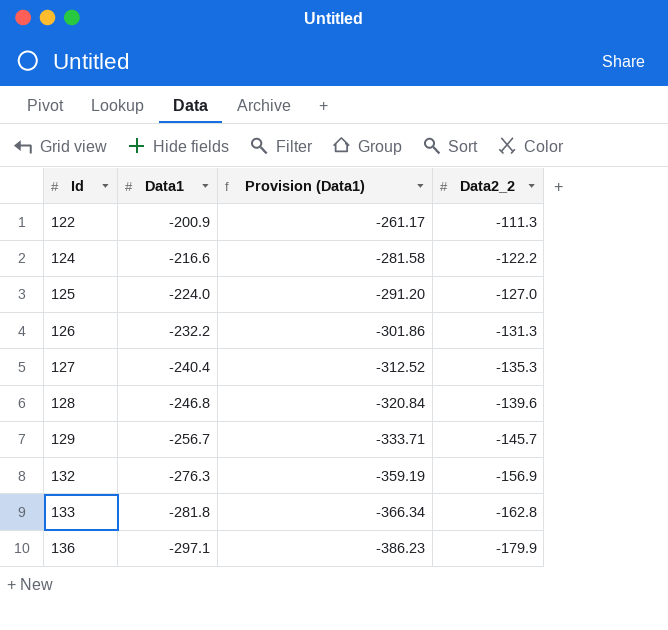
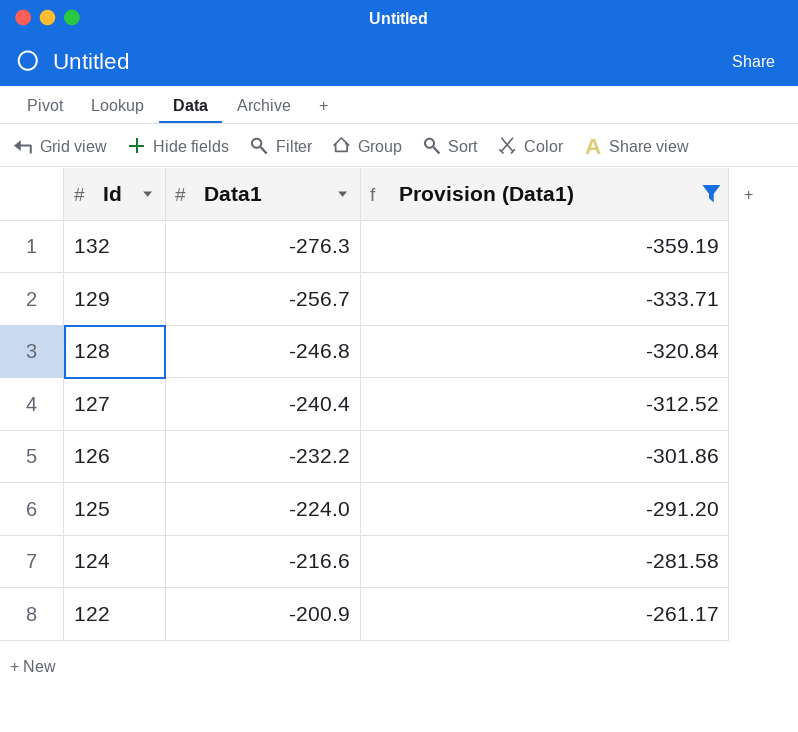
filter: none -> Provision (Data1) >= -359.19
row order: Id ascending -> Id descending
column Data2_2 | position: 4 -> none

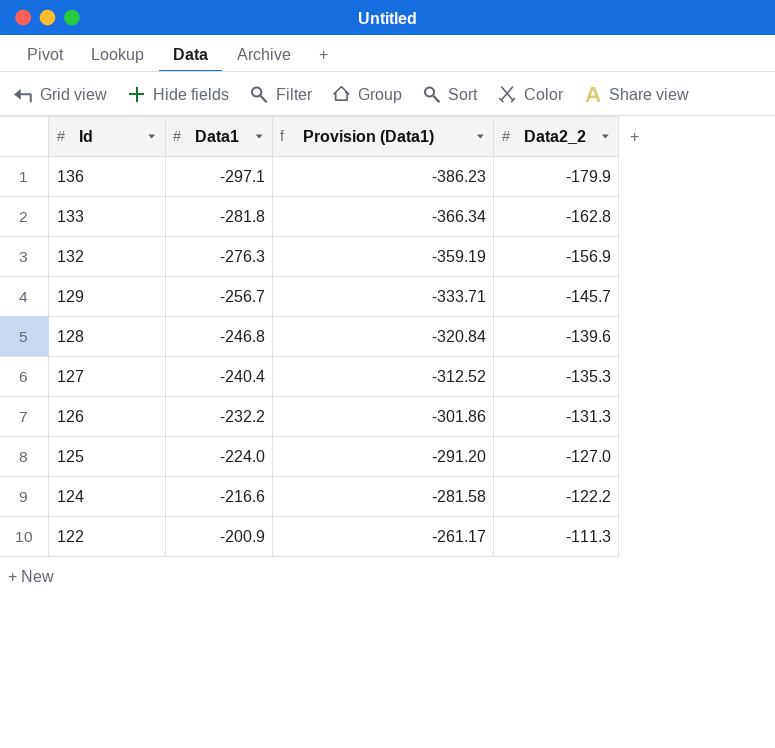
filter: Provision (Data1) >= -359.19 -> none
column Data2_2 | position: none -> 4

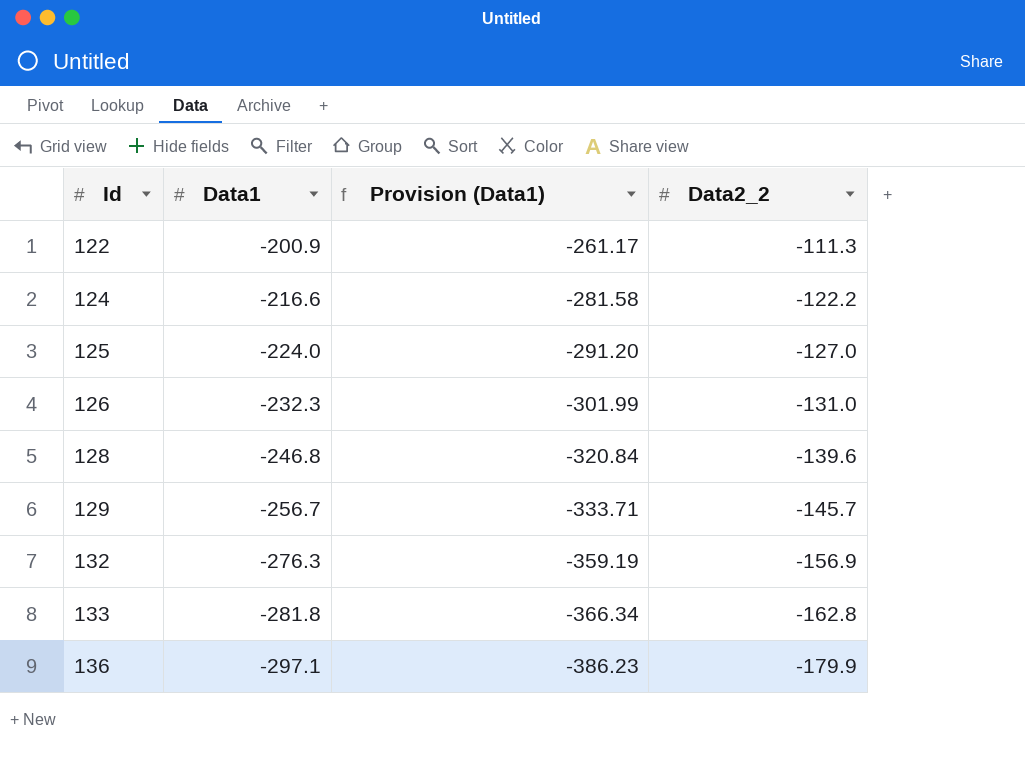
row order: Id descending -> Id ascending
row 127: -240.4 | -312.52 | -135.3 -> none
126 | Data1: -232.2 -> -232.3
126 | Provision (Data1): -301.86 -> -301.99
126 | Data2_2: -131.3 -> -131.0

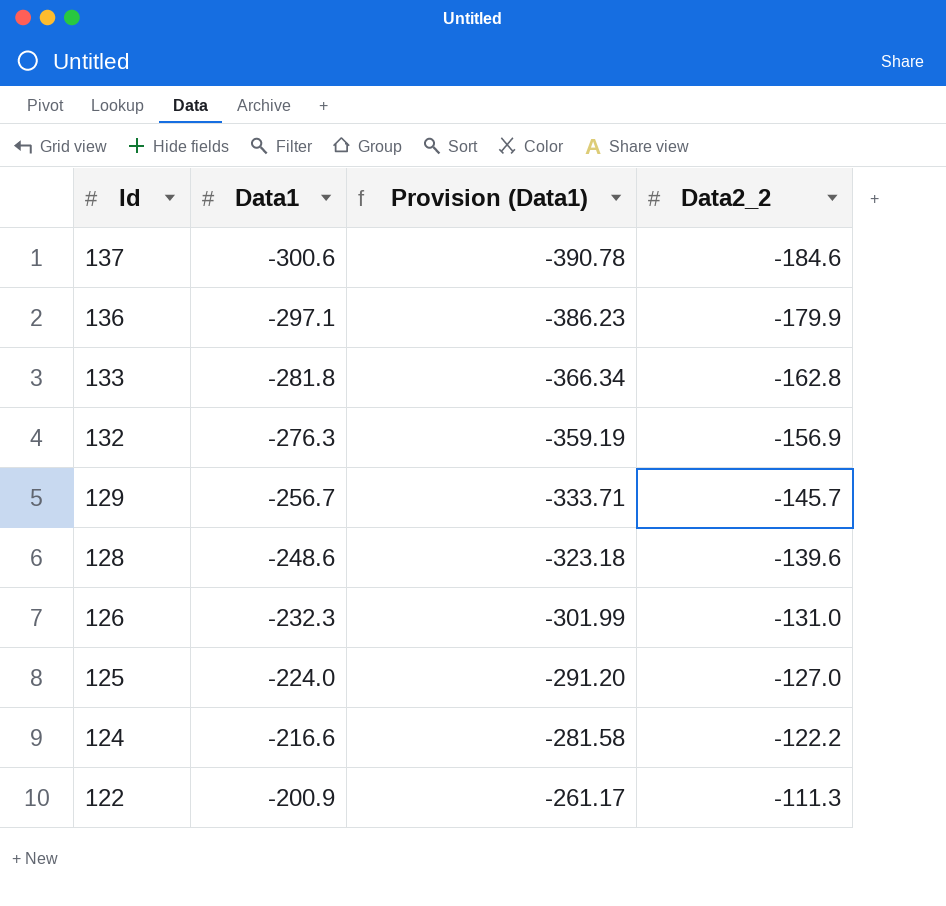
row order: Id ascending -> Id descending
row 137: none -> -300.6 | -390.78 | -184.6
128 | Data1: -246.8 -> -248.6
128 | Provision (Data1): -320.84 -> -323.18

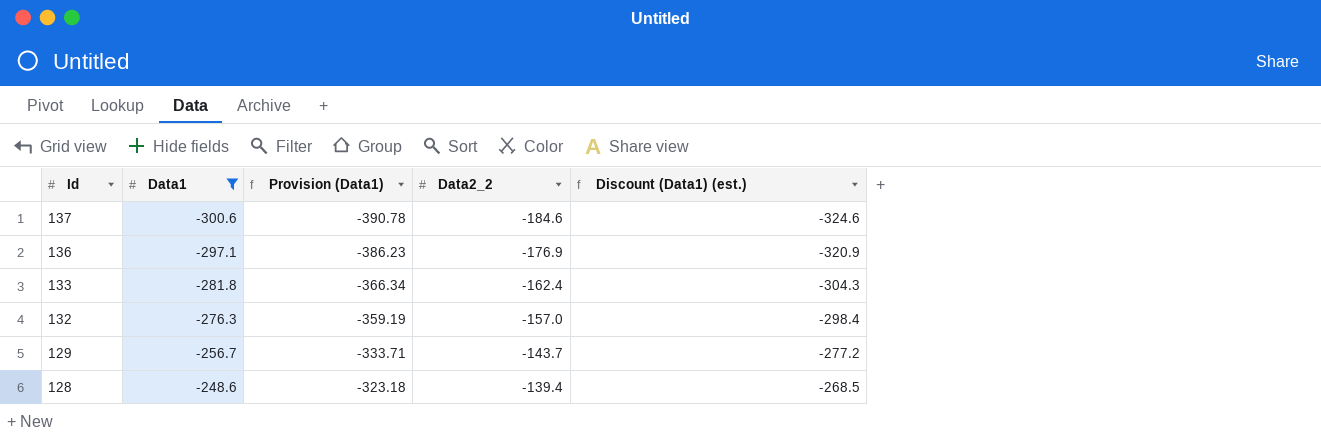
filter: none -> Data1 <= -248.6
column Discount (Data1) (est.) | formula: none -> [Data1] * 1.08
136 | Data2_2: -179.9 -> -176.9
133 | Data2_2: -162.8 -> -162.4
132 | Data2_2: -156.9 -> -157.0
129 | Data2_2: -145.7 -> -143.7
128 | Data2_2: -139.6 -> -139.4

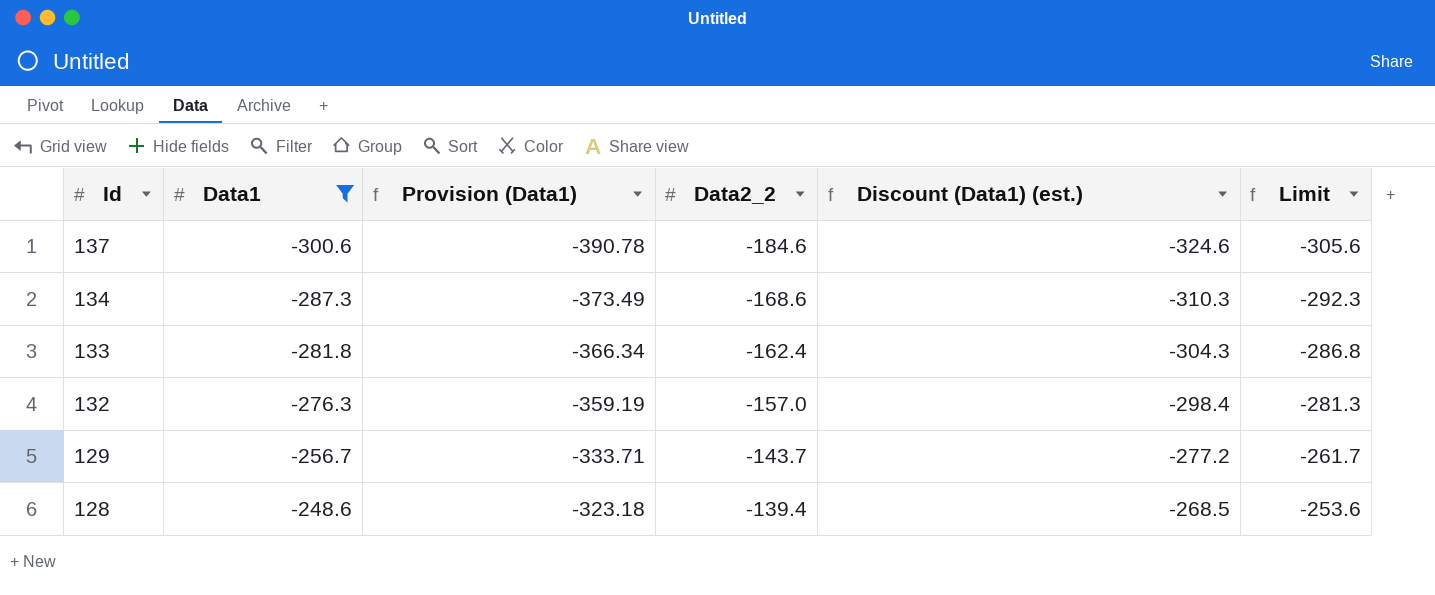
column Limit | formula: none -> [Data1] - 5
row 136: -297.1 | -386.23 | -176.9 | -320.9 -> none
row 134: none -> -287.3 | -373.49 | -168.6 | -310.3 | -292.3

